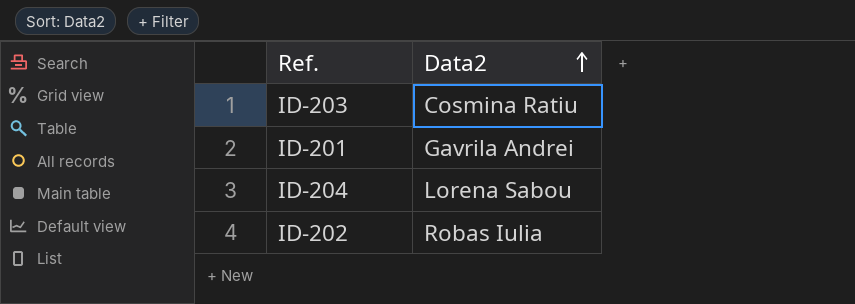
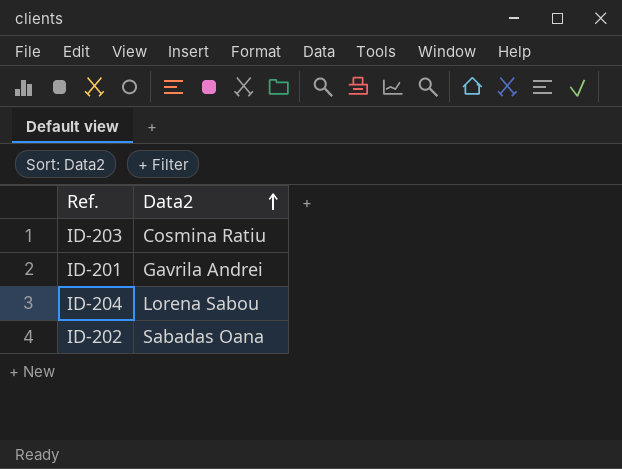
ID-202 | Data2: Robas Iulia -> Sabadas Oana

